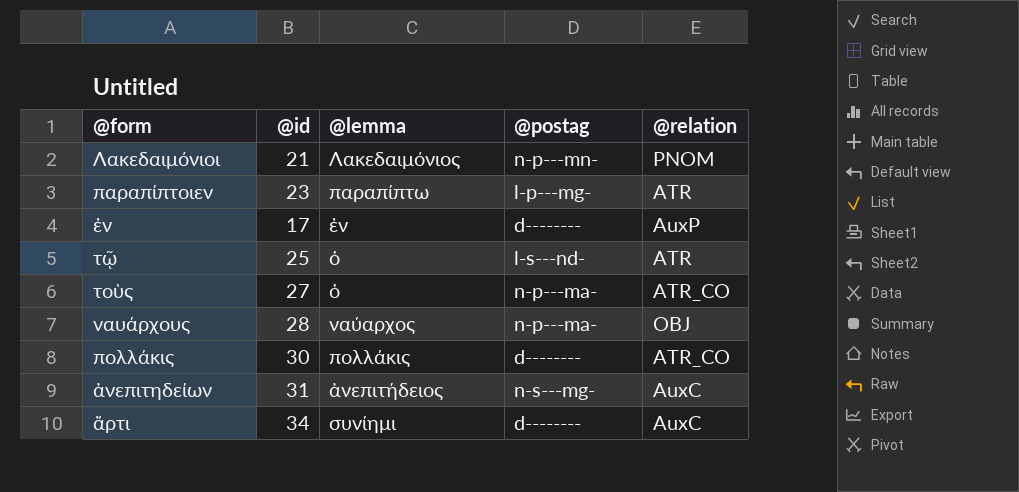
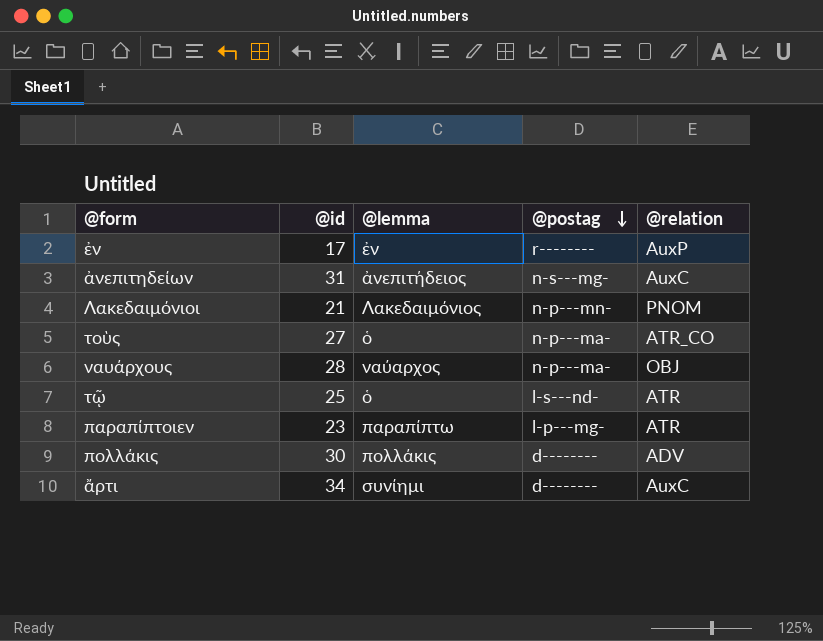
row order: none -> @postag descending
ἐν | @postag: d-------- -> r--------
πολλάκις | @relation: ATR_CO -> ADV

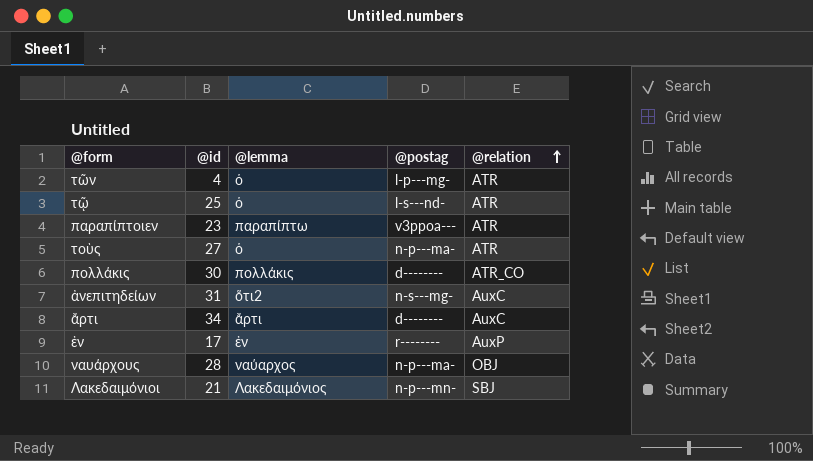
row order: @postag descending -> @relation ascending
row τῶν: none -> 4 | ὁ | l-p---mg- | ATR
παραπίπτοιεν | @postag: l-p---mg- -> v3ppoa---
τοὺς | @relation: ATR_CO -> ATR
πολλάκις | @relation: ADV -> ATR_CO
ἀνεπιτηδείων | @lemma: ἀνεπιτήδειος -> ὅτι2
ἄρτι | @lemma: συνίημι -> ἄρτι
Λακεδαιμόνιοι | @relation: PNOM -> SBJ

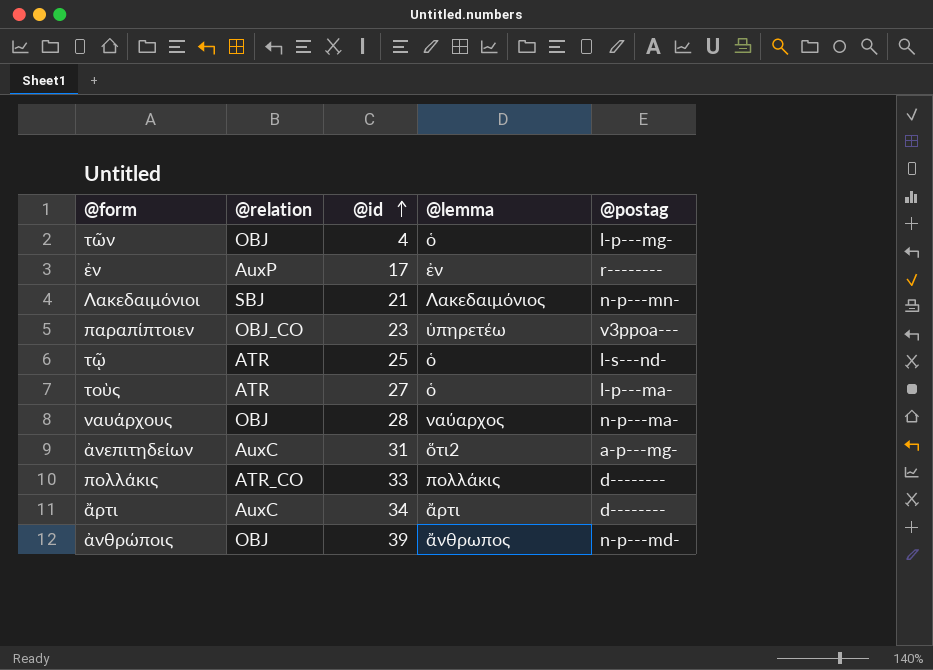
row order: @relation ascending -> @id ascending
column @relation | position: 5 -> 2
τῶν | @relation: ATR -> OBJ
παραπίπτοιεν | @relation: ATR -> OBJ_CO
παραπίπτοιεν | @lemma: παραπίπτω -> ὑπηρετέω
τοὺς | @postag: n-p---ma- -> l-p---ma-
ἀνεπιτηδείων | @postag: n-s---mg- -> a-p---mg-
πολλάκις | @id: 30 -> 33
row ἀνθρώποις: none -> OBJ | 39 | ἄνθρωπος | n-p---md-

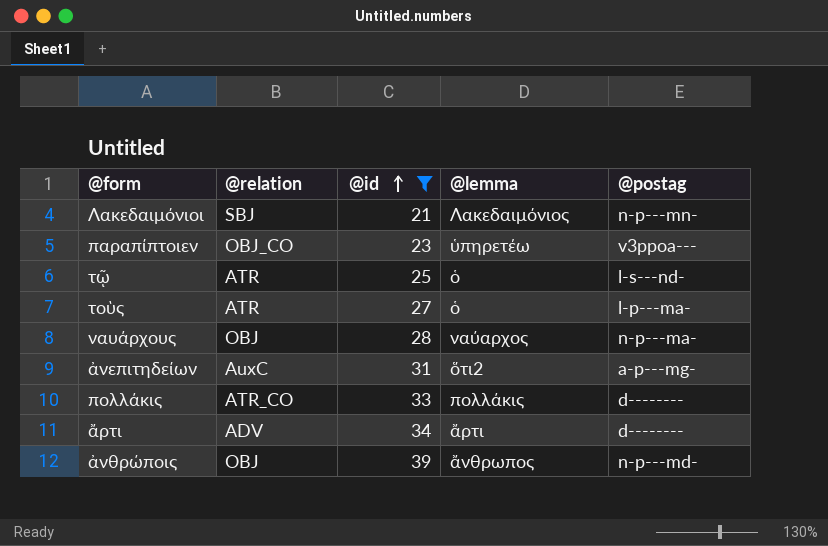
filter: none -> @id >= 21
ἄρτι | @relation: AuxC -> ADV

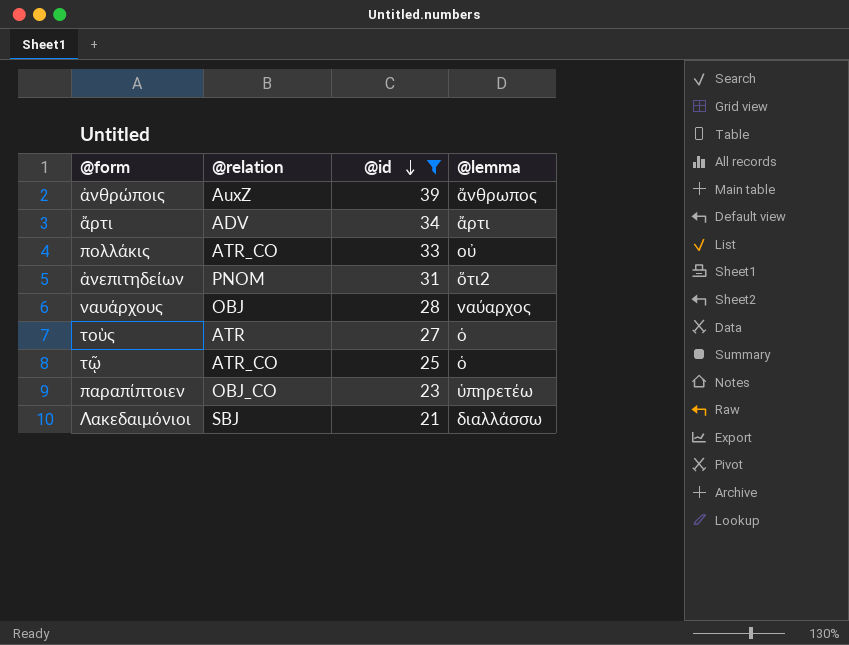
row order: @id ascending -> @id descending
column @postag | position: 5 -> none
ἀνθρώποις | @relation: OBJ -> AuxZ
πολλάκις | @lemma: πολλάκις -> οὐ
ἀνεπιτηδείων | @relation: AuxC -> PNOM
τῷ | @relation: ATR -> ATR_CO
Λακεδαιμόνιοι | @lemma: Λακεδαιμόνιος -> διαλλάσσω

